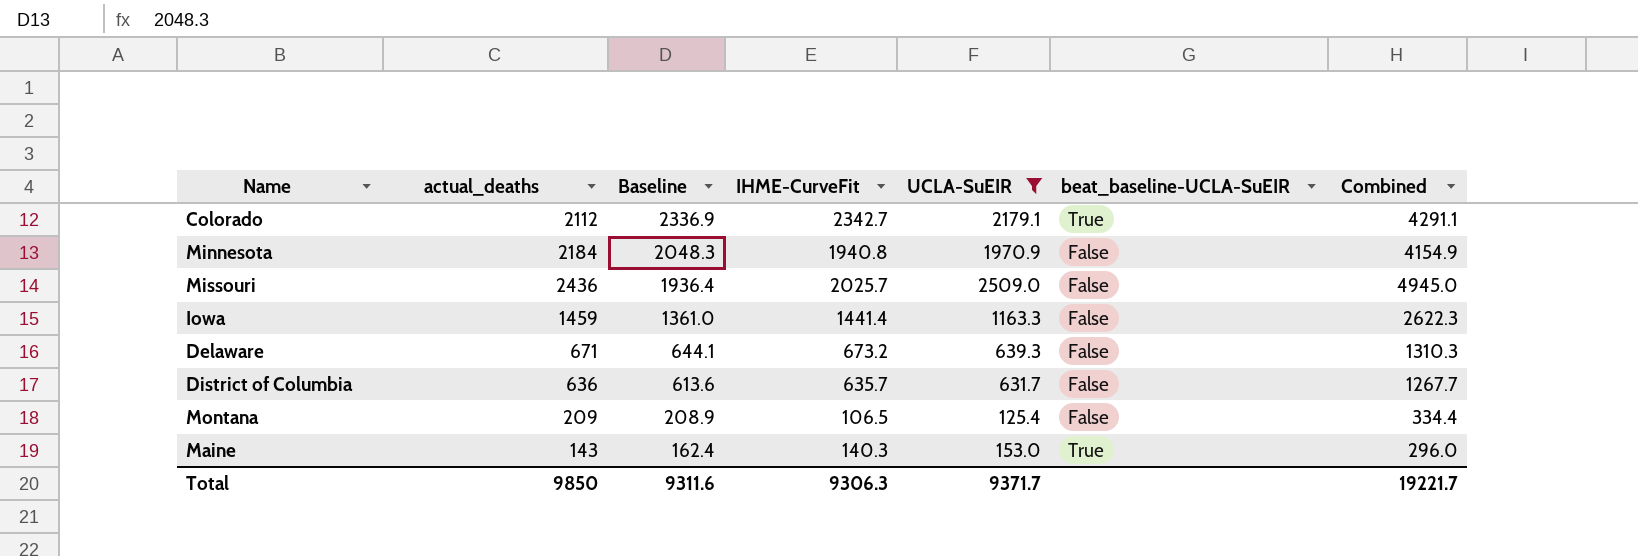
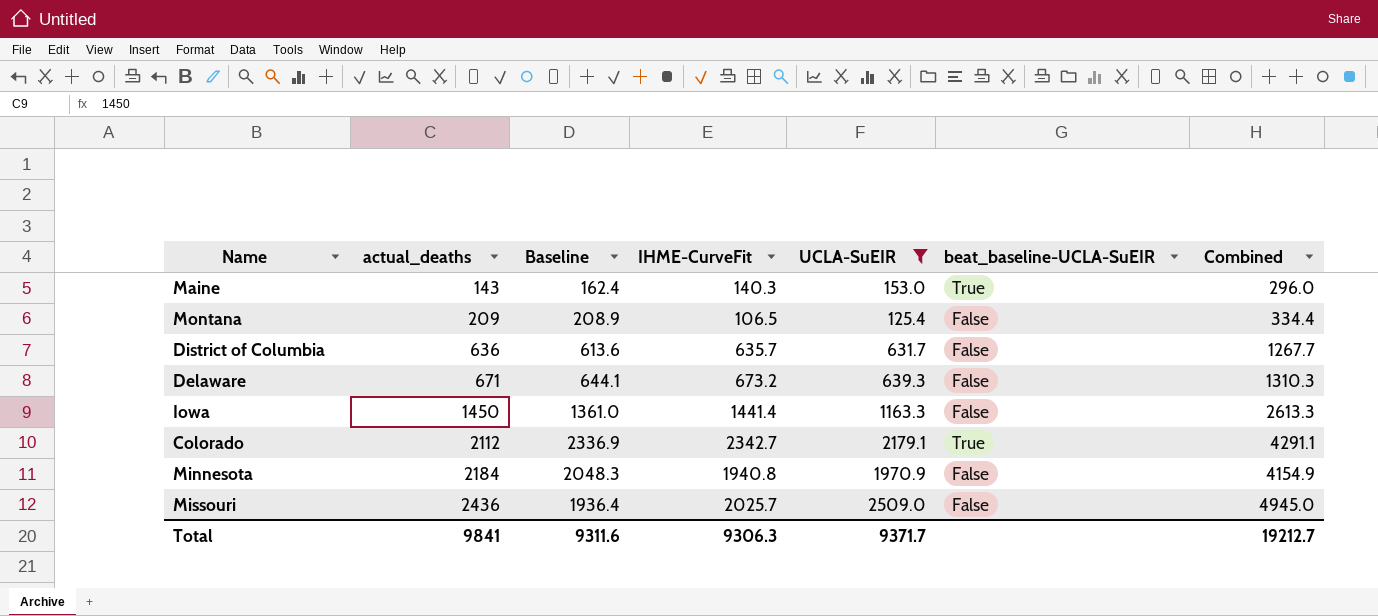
row order: Baseline descending -> actual_deaths ascending
Iowa | actual_deaths: 1459 -> 1450
Iowa | Combined: 2622.3 -> 2613.3
Total | actual_deaths: 9850 -> 9841
Total | Combined: 19221.7 -> 19212.7

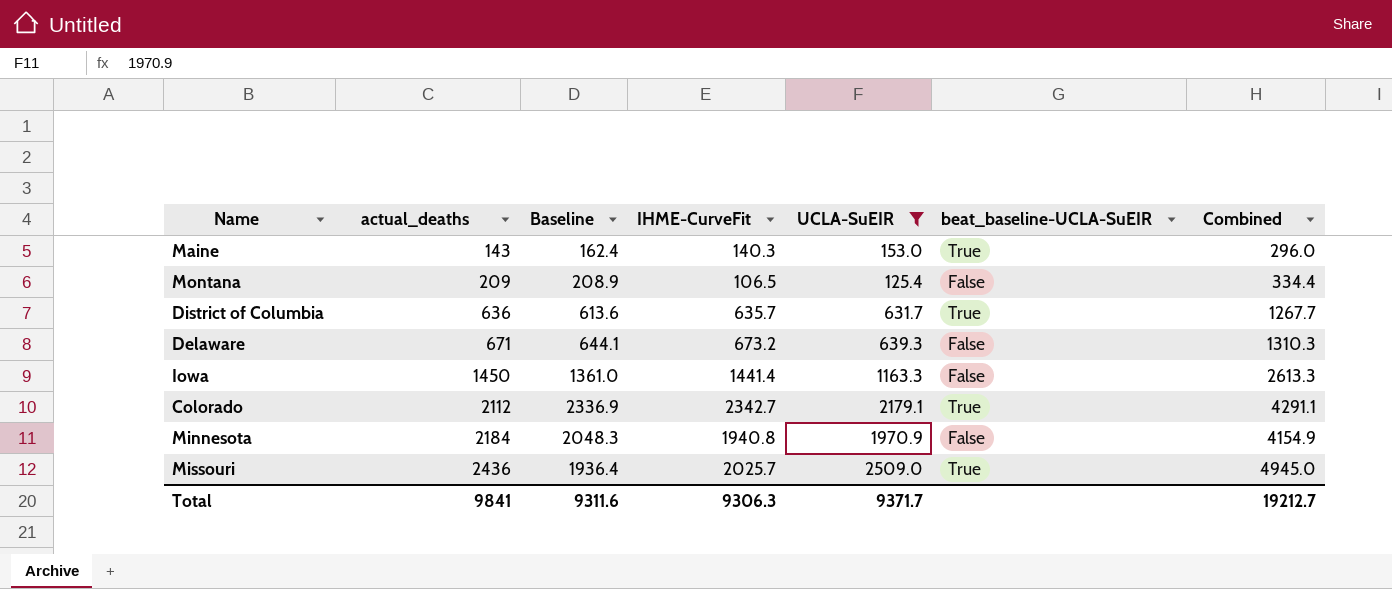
District of Columbia | beat_baseline-UCLA-SuEIR: False -> True
Missouri | beat_baseline-UCLA-SuEIR: False -> True

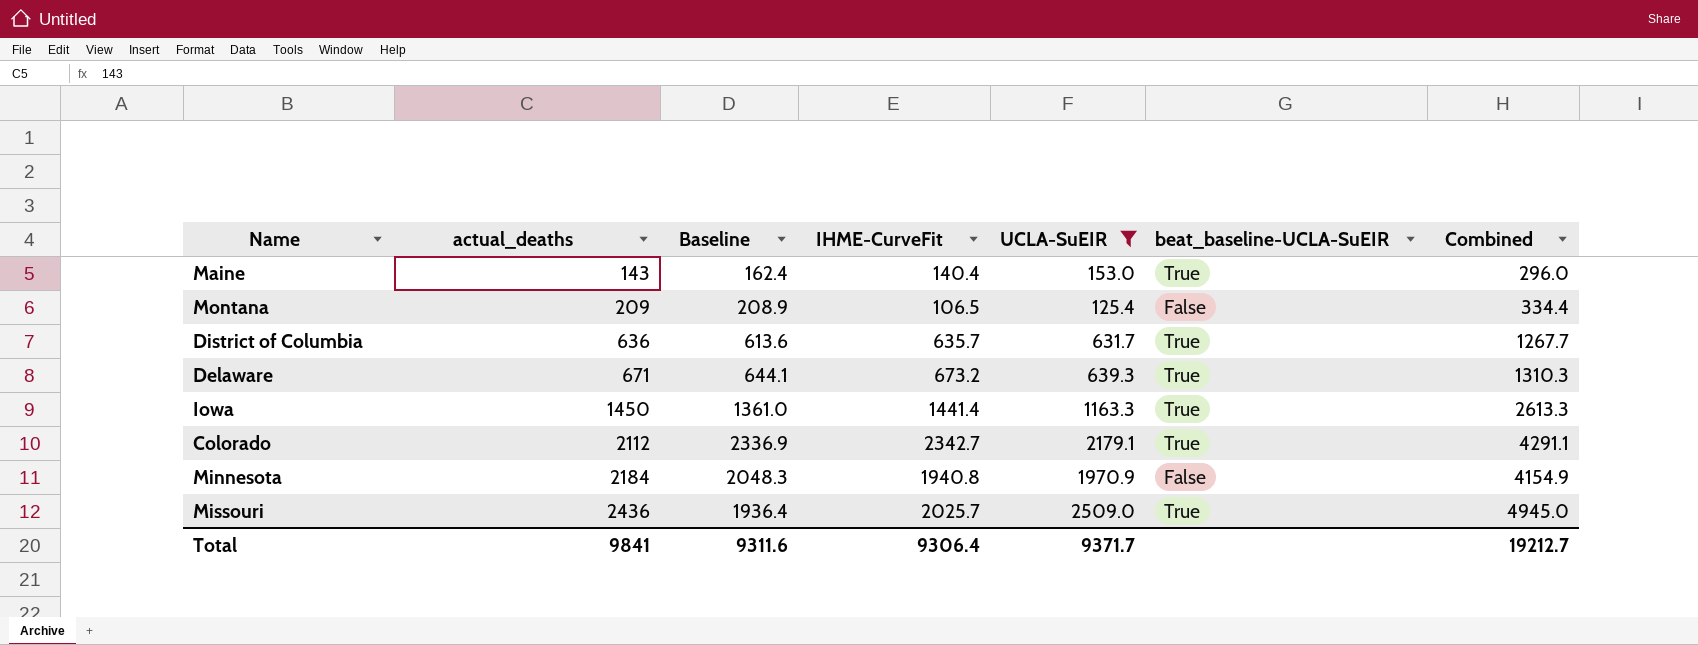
Maine | IHME-CurveFit: 140.3 -> 140.4
Delaware | beat_baseline-UCLA-SuEIR: False -> True
Iowa | beat_baseline-UCLA-SuEIR: False -> True
Total | IHME-CurveFit: 9306.3 -> 9306.4

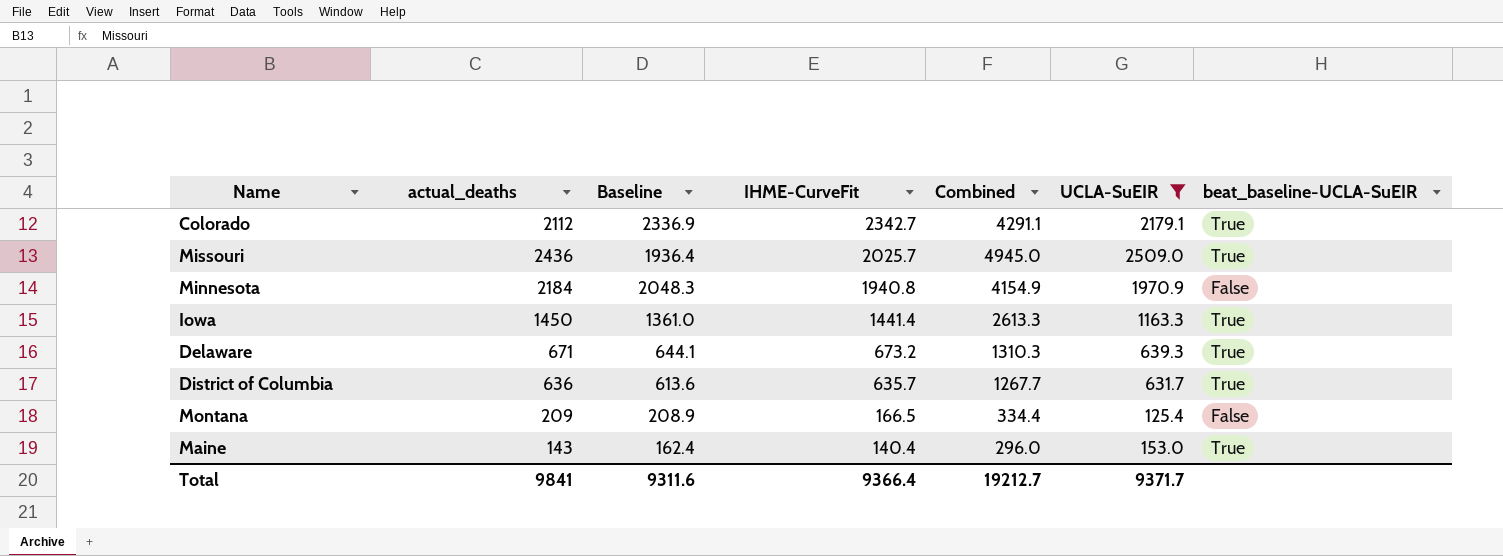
row order: actual_deaths ascending -> IHME-CurveFit descending
column Combined | position: 7 -> 5
Montana | IHME-CurveFit: 106.5 -> 166.5
Total | IHME-CurveFit: 9306.4 -> 9366.4

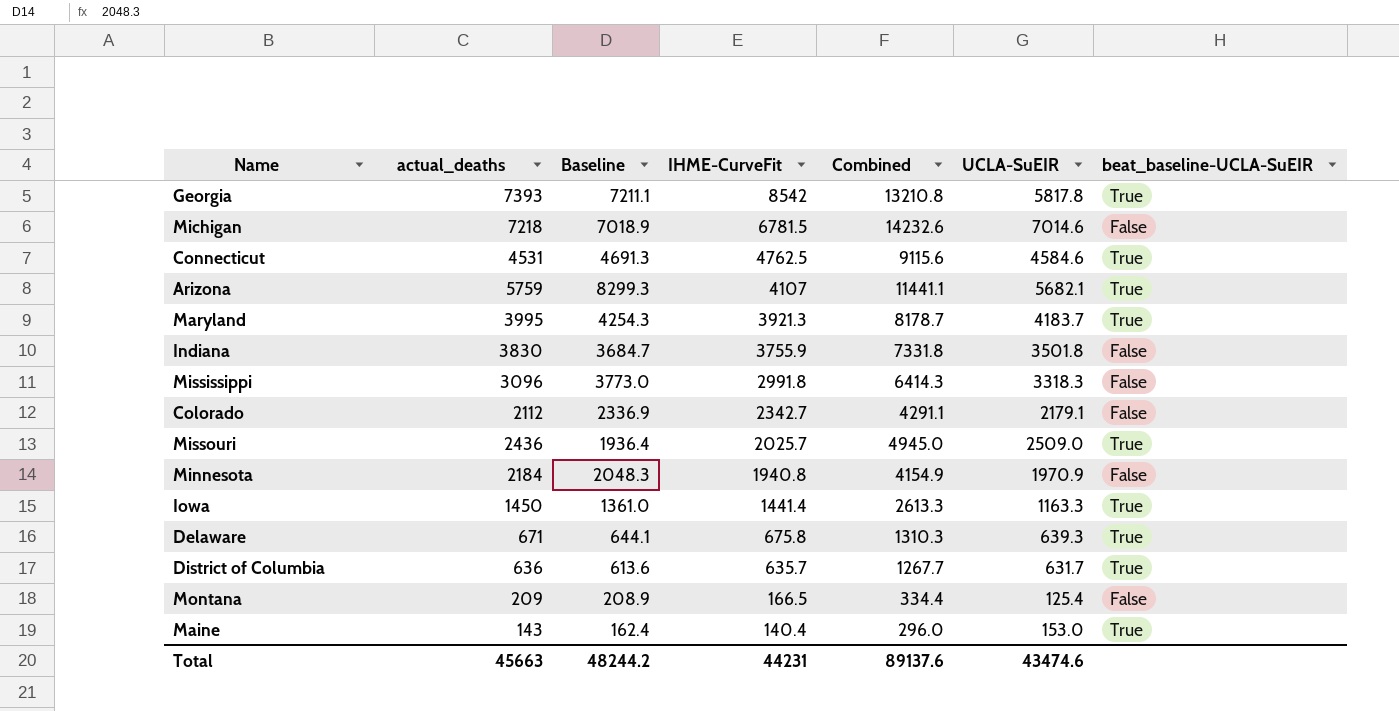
filter: UCLA-SuEIR <= 2509.0 -> none
Colorado | beat_baseline-UCLA-SuEIR: True -> False
Delaware | IHME-CurveFit: 673.2 -> 675.8
Total | actual_deaths: 9841 -> 45663
Total | Baseline: 9311.6 -> 48244.2
Total | IHME-CurveFit: 9366.4 -> 44231
Total | Combined: 19212.7 -> 89137.6
Total | UCLA-SuEIR: 9371.7 -> 43474.6

